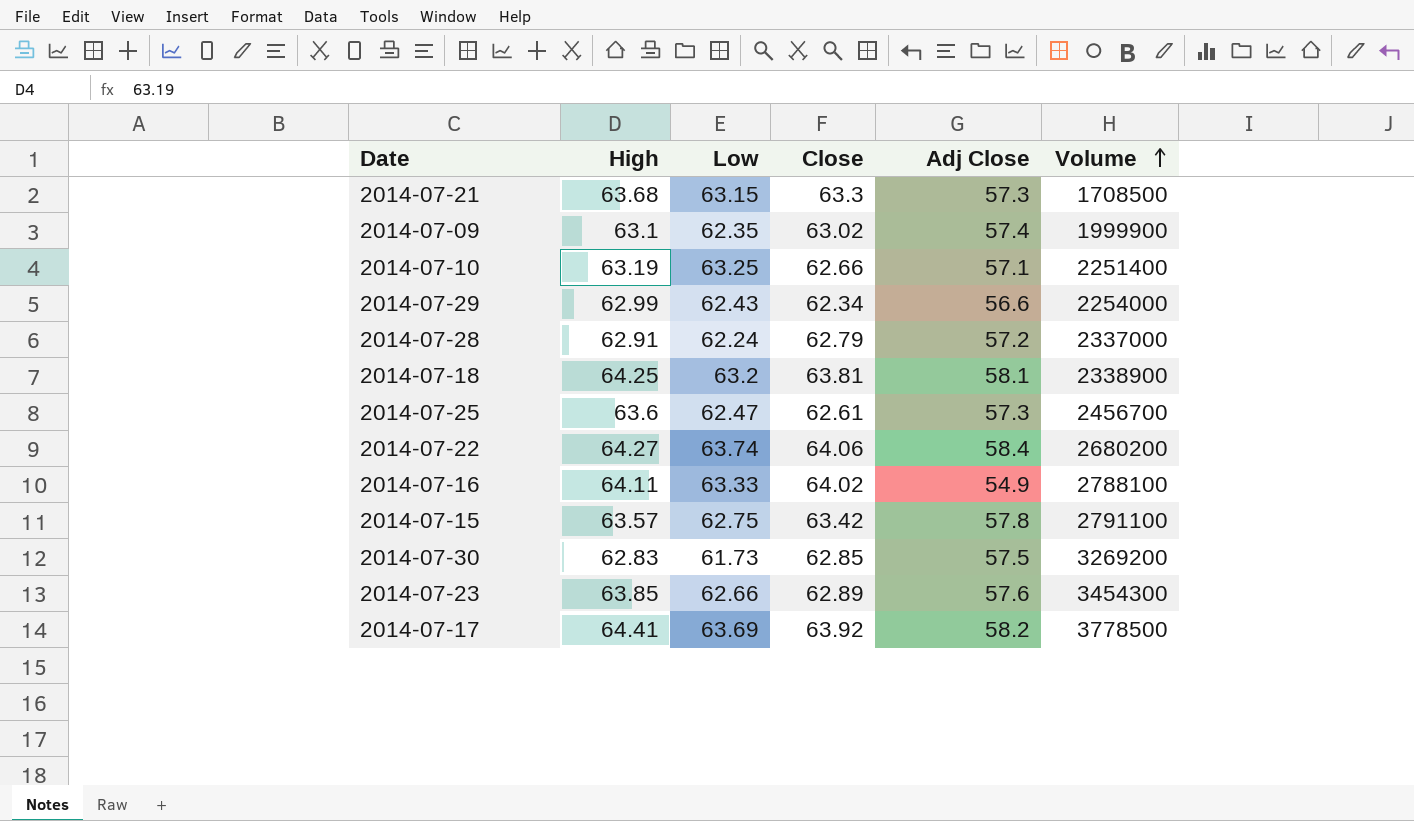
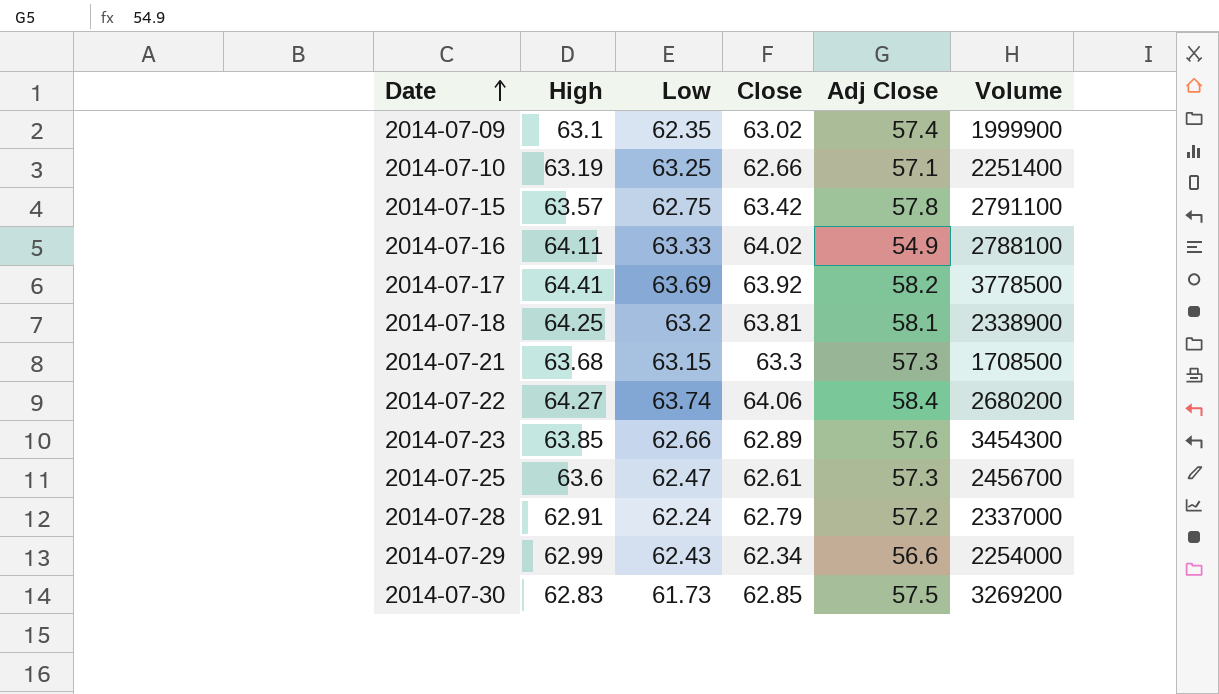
row order: Volume ascending -> Date ascending

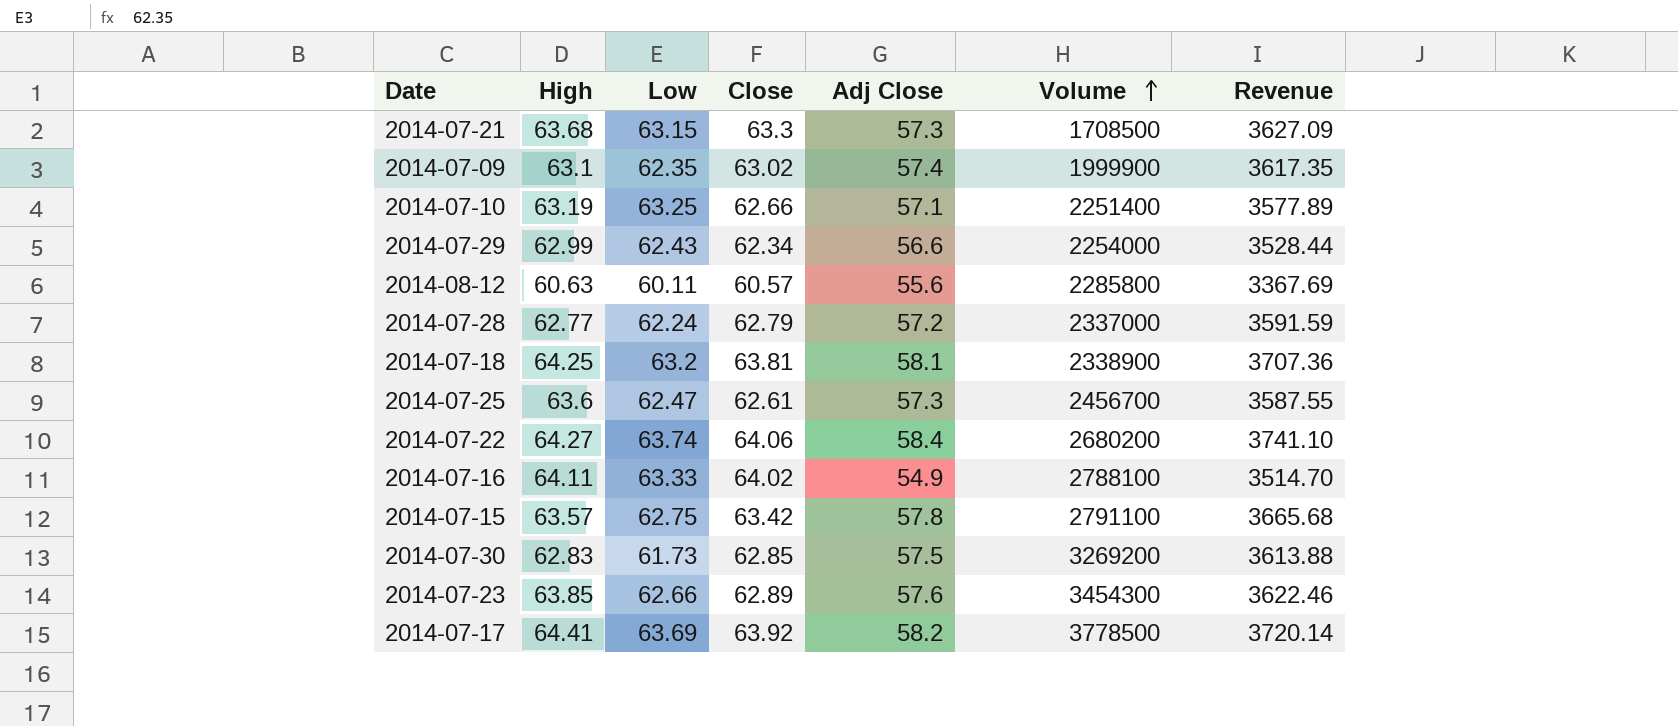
row order: Date ascending -> Volume ascending
column Revenue | formula: none -> [Close] * [Adj Close]
row 2014-08-12: none -> 60.63 | 60.11 | 60.57 | 55.6 | 2285800 | 3367.69
2014-07-28 | High: 62.91 -> 62.77

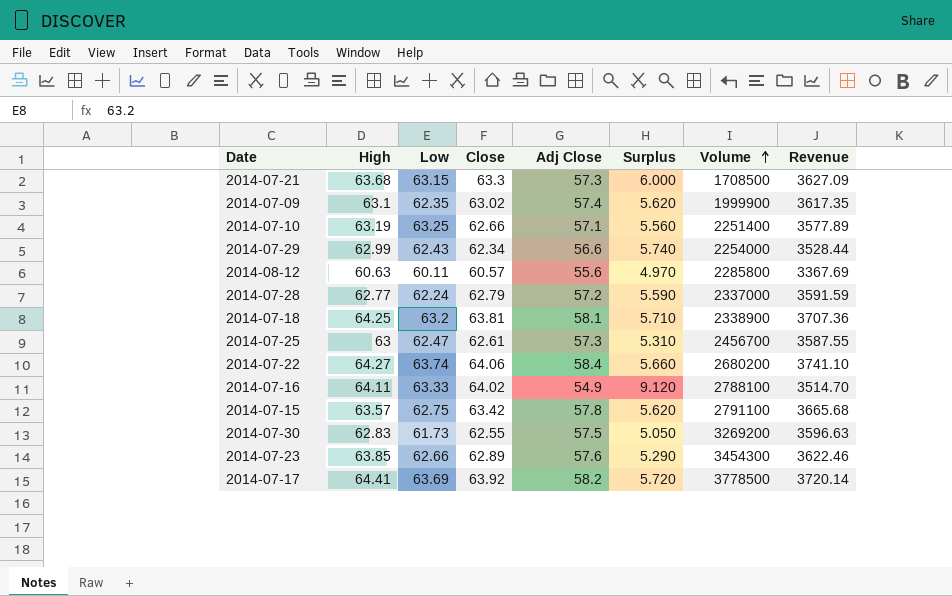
column Surplus | formula: none -> [Close] - [Adj Close]
2014-07-25 | High: 63.6 -> 63
2014-07-30 | Close: 62.85 -> 62.55
2014-07-30 | Revenue: 3613.88 -> 3596.63

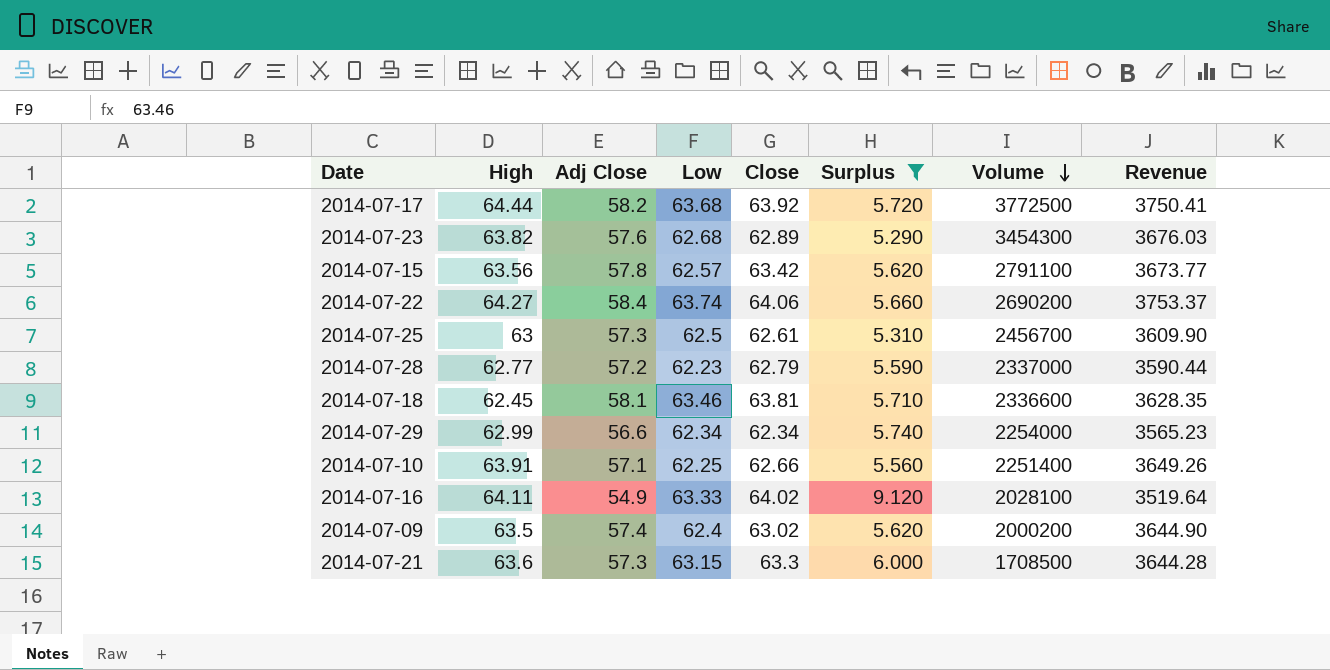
filter: none -> Surplus >= 5.290
row order: Volume ascending -> Volume descending
column Adj Close | position: 5 -> 3
column Revenue | formula: [Close] * [Adj Close] -> [High] * [Adj Close]
2014-07-17 | High: 64.41 -> 64.44
2014-07-17 | Low: 63.69 -> 63.68
2014-07-17 | Volume: 3778500 -> 3772500
2014-07-23 | High: 63.85 -> 63.82
2014-07-23 | Low: 62.66 -> 62.68
2014-07-15 | High: 63.57 -> 63.56
2014-07-15 | Low: 62.75 -> 62.57
2014-07-22 | Volume: 2680200 -> 2690200
2014-07-25 | Low: 62.47 -> 62.5
2014-07-28 | Low: 62.24 -> 62.23
2014-07-18 | High: 64.25 -> 62.45
2014-07-18 | Low: 63.2 -> 63.46
2014-07-18 | Volume: 2338900 -> 2336600
2014-07-29 | Low: 62.43 -> 62.34
2014-07-10 | High: 63.19 -> 63.91
2014-07-10 | Low: 63.25 -> 62.25
2014-07-16 | Volume: 2788100 -> 2028100
2014-07-09 | High: 63.1 -> 63.5
2014-07-09 | Low: 62.35 -> 62.4
2014-07-09 | Volume: 1999900 -> 2000200
2014-07-21 | High: 63.68 -> 63.6

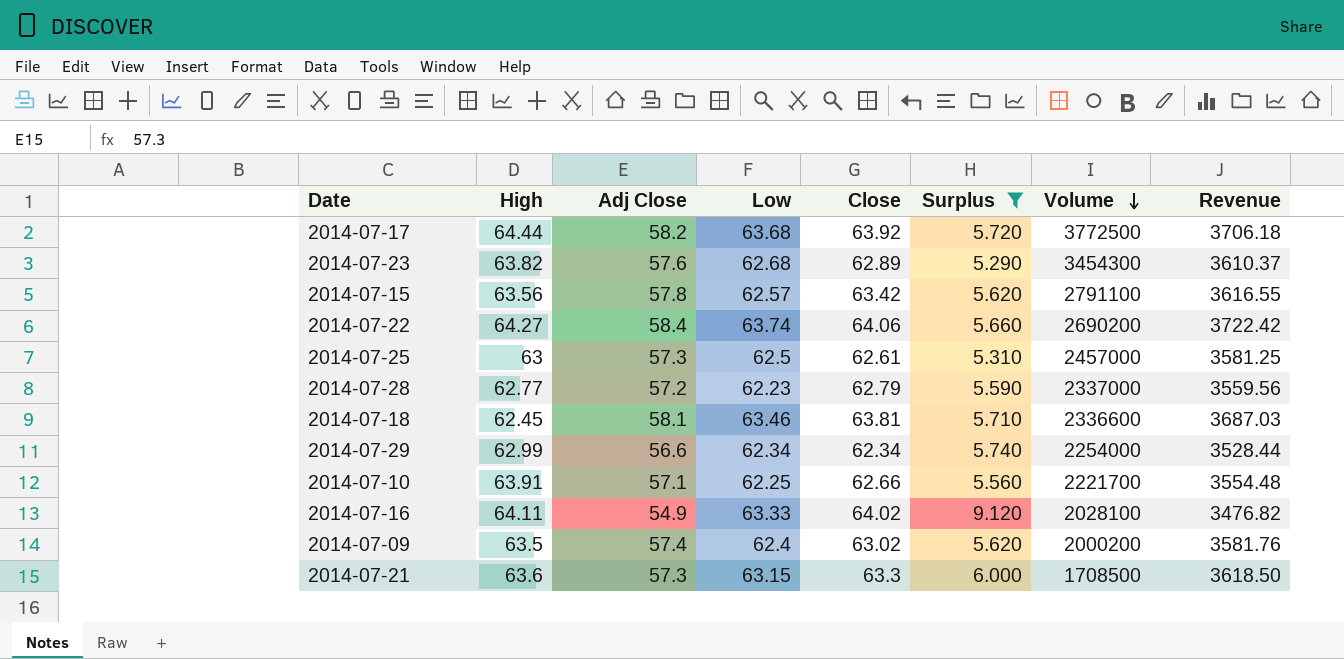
column Revenue | formula: [High] * [Adj Close] -> [Adj Close] * [Low]
2014-07-25 | Volume: 2456700 -> 2457000
2014-07-10 | Volume: 2251400 -> 2221700

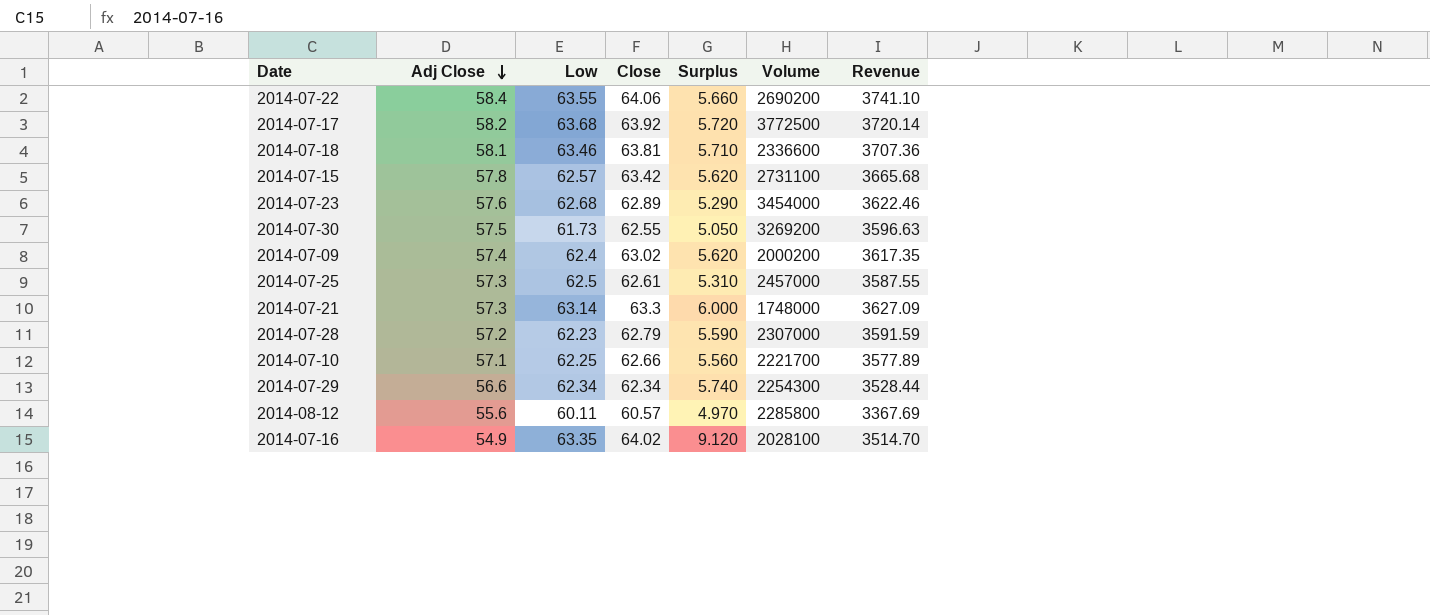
filter: Surplus >= 5.290 -> none
row order: Volume descending -> Adj Close descending
column High | position: 2 -> none
column Revenue | formula: [Adj Close] * [Low] -> [Adj Close] * [Close]
2014-07-22 | Low: 63.74 -> 63.55
2014-07-15 | Volume: 2791100 -> 2731100
2014-07-23 | Volume: 3454300 -> 3454000
2014-07-21 | Low: 63.15 -> 63.14
2014-07-21 | Volume: 1708500 -> 1748000
2014-07-28 | Volume: 2337000 -> 2307000
2014-07-29 | Volume: 2254000 -> 2254300
2014-07-16 | Low: 63.33 -> 63.35

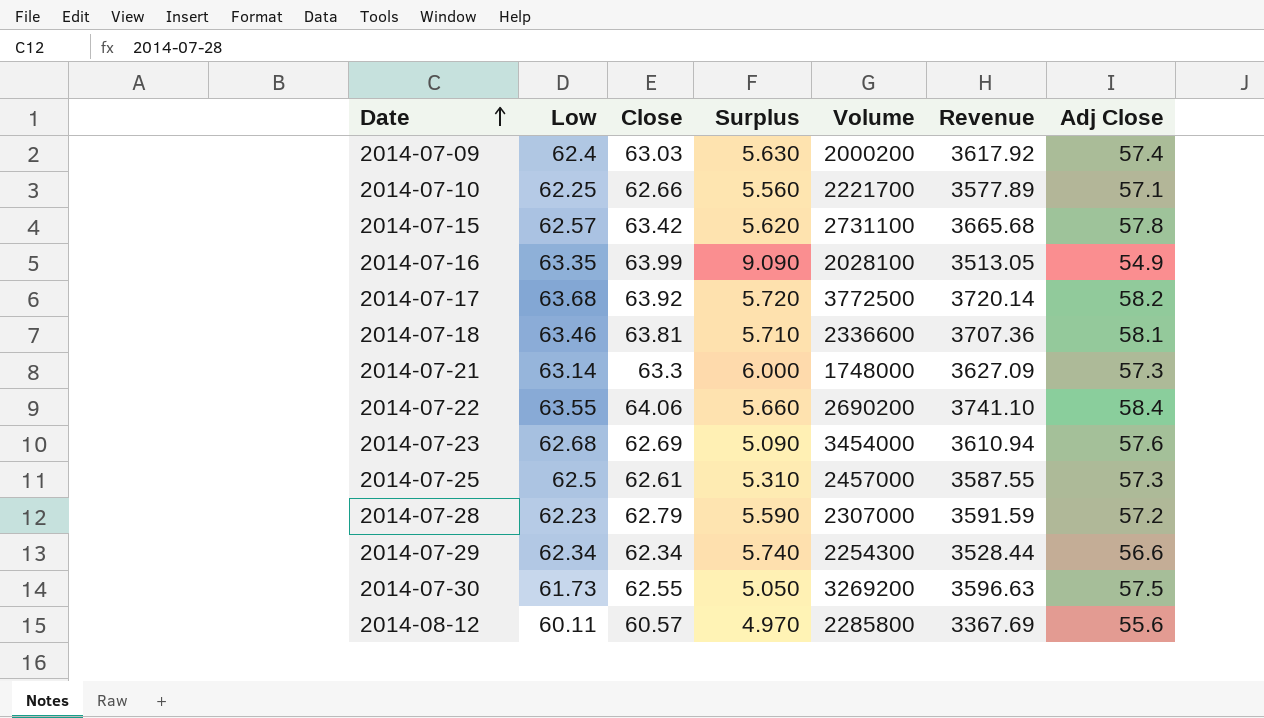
row order: Adj Close descending -> Date ascending
column Adj Close | position: 2 -> 7
2014-07-09 | Close: 63.02 -> 63.03
2014-07-09 | Surplus: 5.620 -> 5.630
2014-07-09 | Revenue: 3617.35 -> 3617.92
2014-07-16 | Close: 64.02 -> 63.99
2014-07-16 | Surplus: 9.120 -> 9.090
2014-07-16 | Revenue: 3514.70 -> 3513.05
2014-07-23 | Close: 62.89 -> 62.69
2014-07-23 | Surplus: 5.290 -> 5.090
2014-07-23 | Revenue: 3622.46 -> 3610.94

